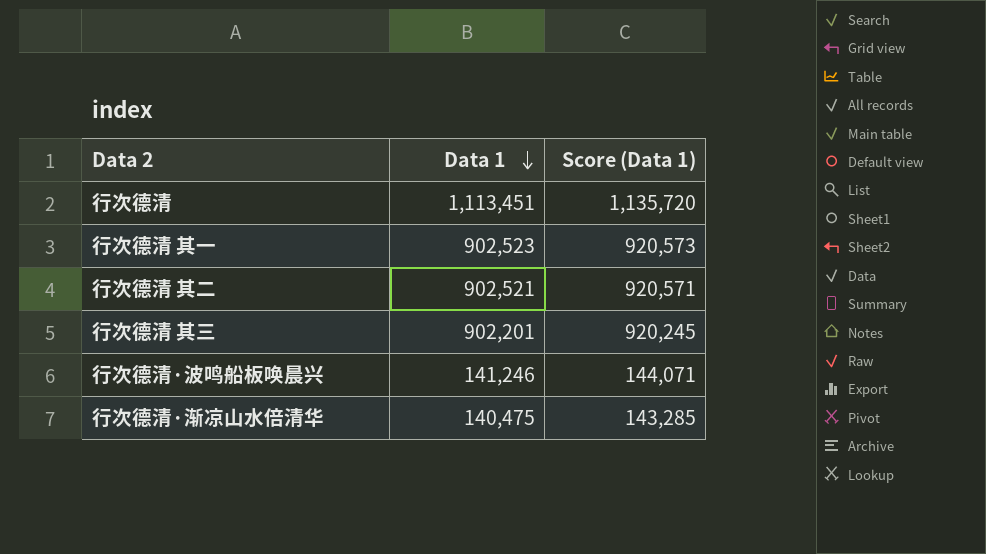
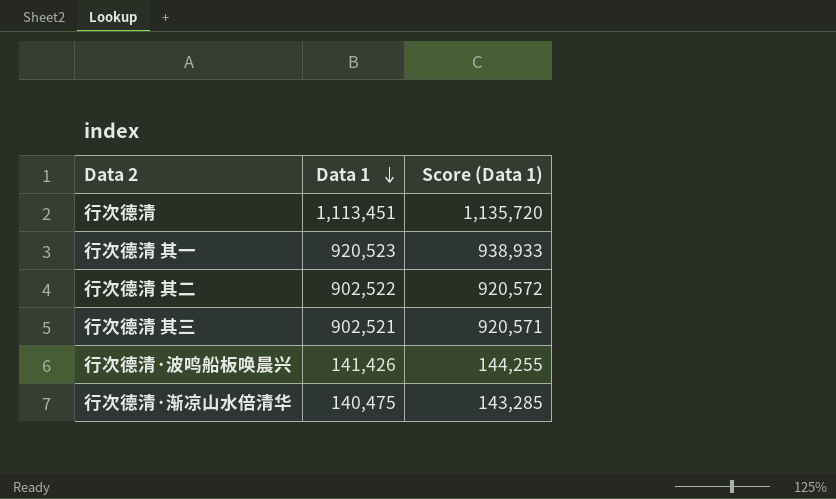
行次德清 其一 | Data 1: 902,523 -> 920,523
行次德清 其一 | Score (Data 1): 920,573 -> 938,933
行次德清 其二 | Data 1: 902,521 -> 902,522
行次德清 其二 | Score (Data 1): 920,571 -> 920,572
行次德清 其三 | Data 1: 902,201 -> 902,521
行次德清 其三 | Score (Data 1): 920,245 -> 920,571
行次德清·波鸣船板唤晨兴 | Data 1: 141,246 -> 141,426
行次德清·波鸣船板唤晨兴 | Score (Data 1): 144,071 -> 144,255

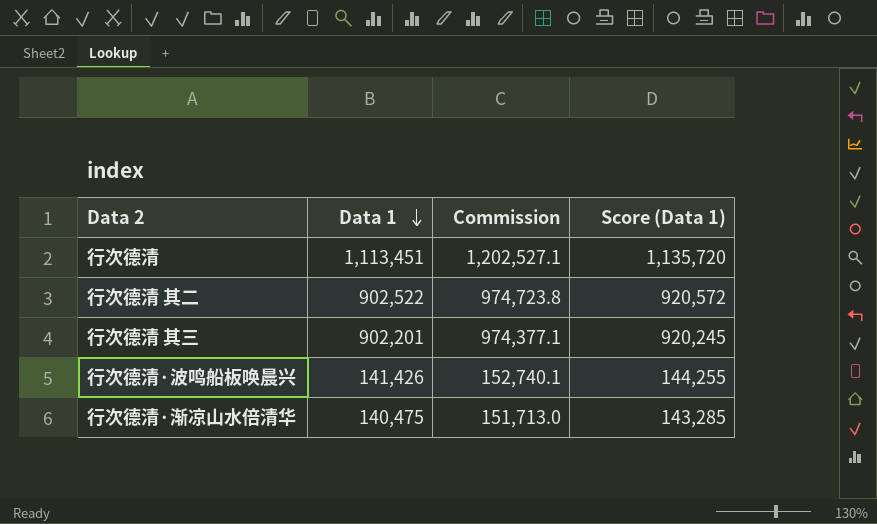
column Commission | formula: none -> [Data 1] * 1.08
row 行次德清 其一: 920,523 | 938,933 -> none
行次德清 其三 | Data 1: 902,521 -> 902,201
行次德清 其三 | Score (Data 1): 920,571 -> 920,245

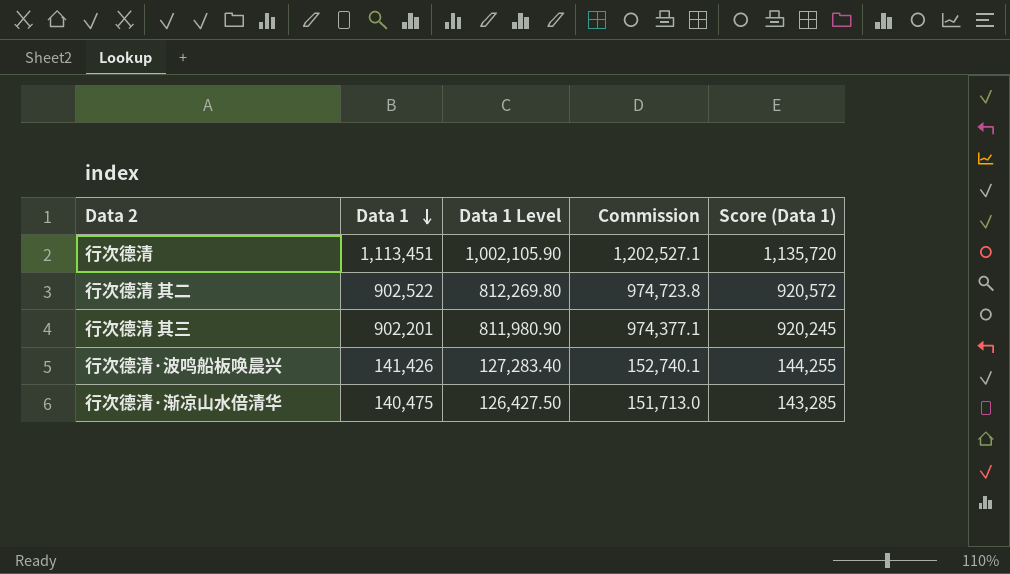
column Data 1 Level | formula: none -> [Data 1] * 0.9

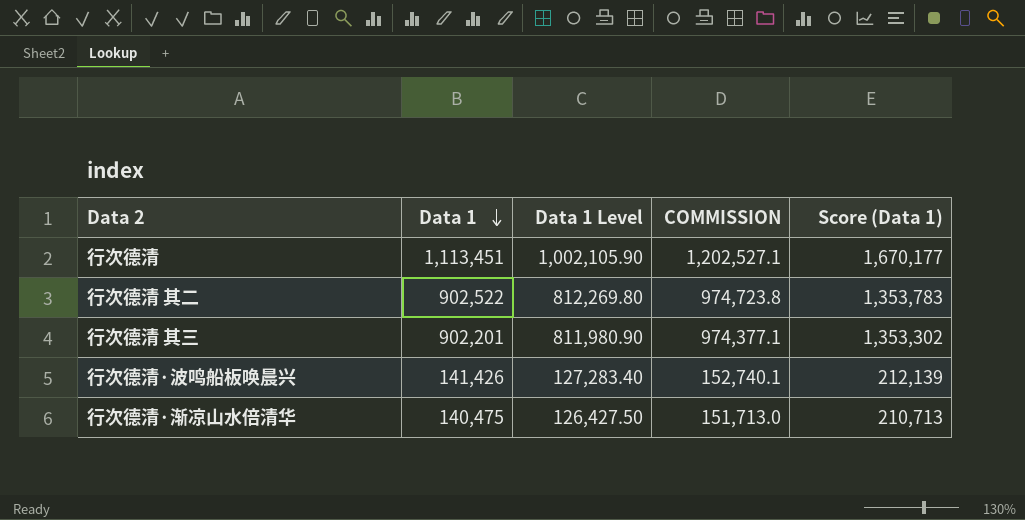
column name: Commission -> COMMISSION
column Score (Data 1) | formula: [Data 1] * 1.02 -> [Data 1] * 1.5

